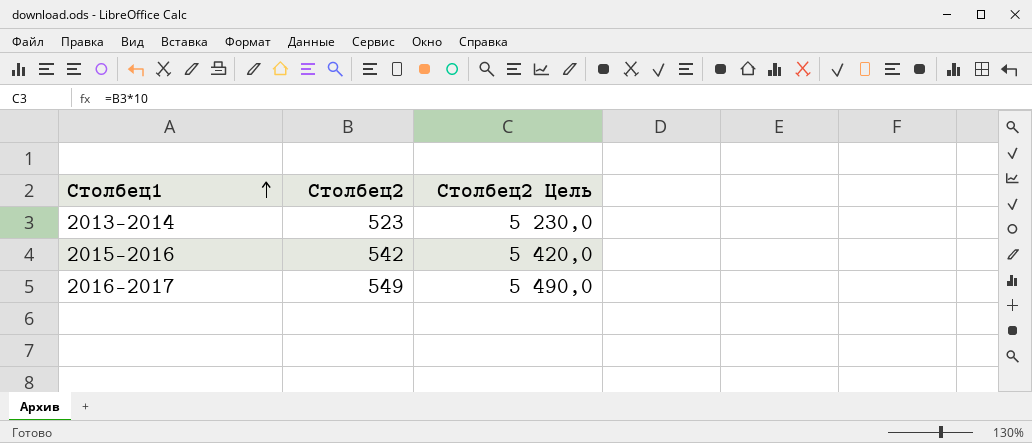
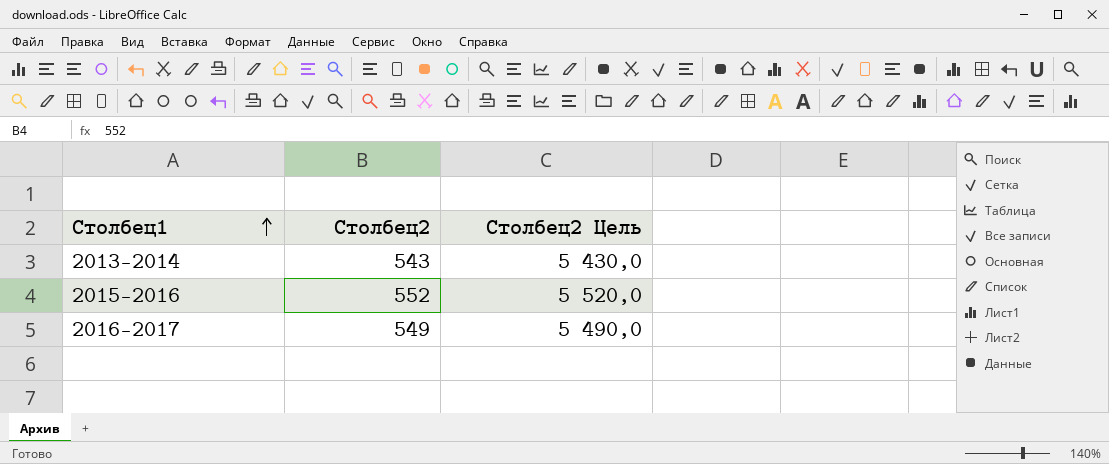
2013-2014 | Столбец2: 523 -> 543
2013-2014 | Столбец2 Цель: 5 230,0 -> 5 430,0
2015-2016 | Столбец2: 542 -> 552
2015-2016 | Столбец2 Цель: 5 420,0 -> 5 520,0

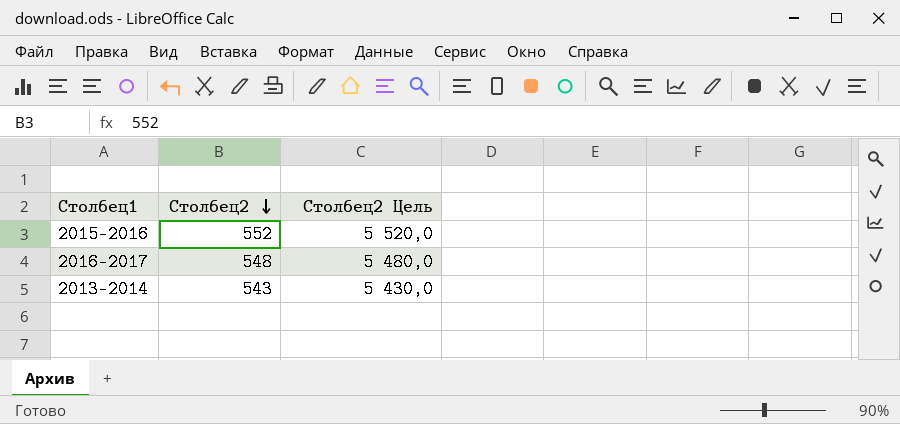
row order: Столбец1 ascending -> Столбец2 descending
2016-2017 | Столбец2: 549 -> 548
2016-2017 | Столбец2 Цель: 5 490,0 -> 5 480,0

